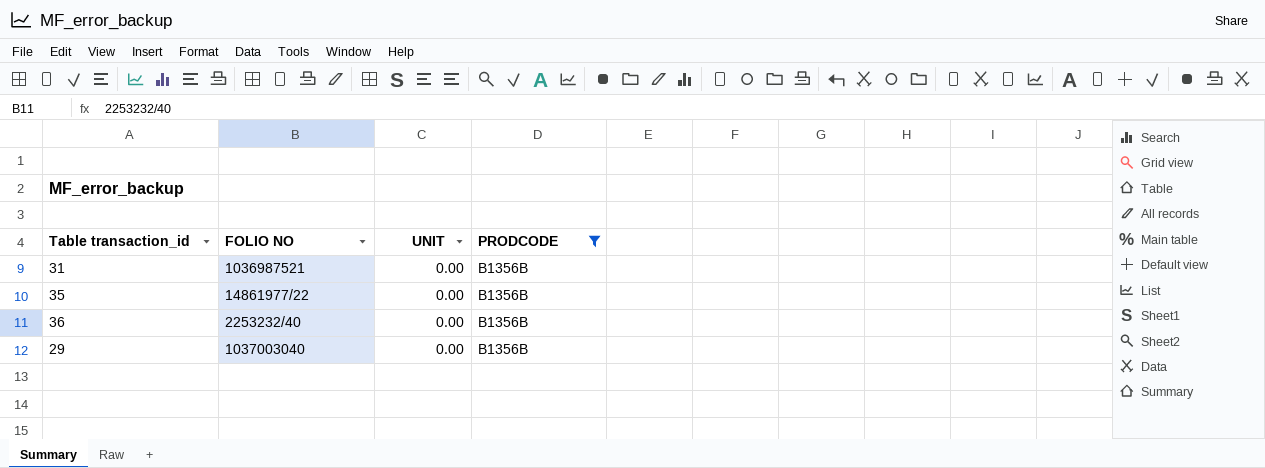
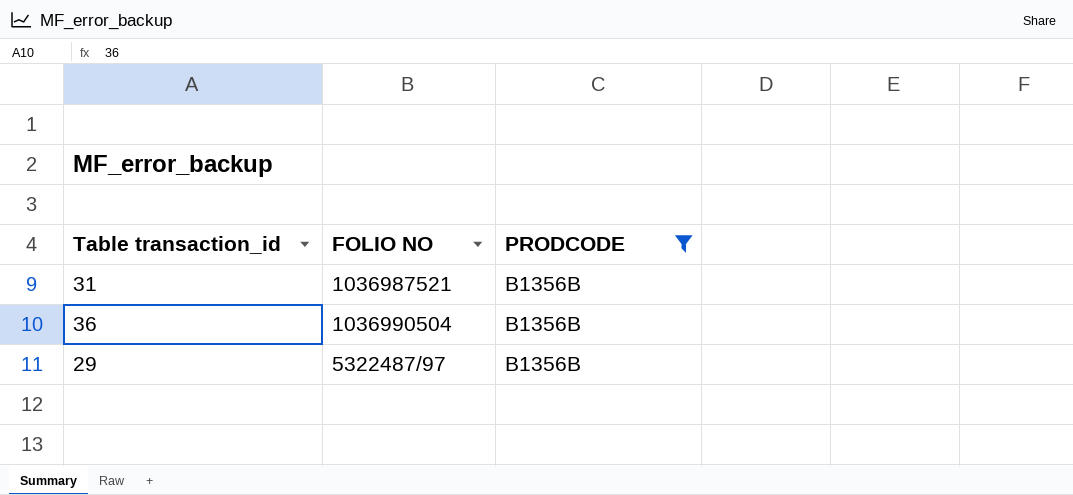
column UNIT | position: 3 -> none
row 35: 14861977/22 | 0.00 | B1356B -> none
36 | FOLIO NO: 2253232/40 -> 1036990504
29 | FOLIO NO: 1037003040 -> 5322487/97

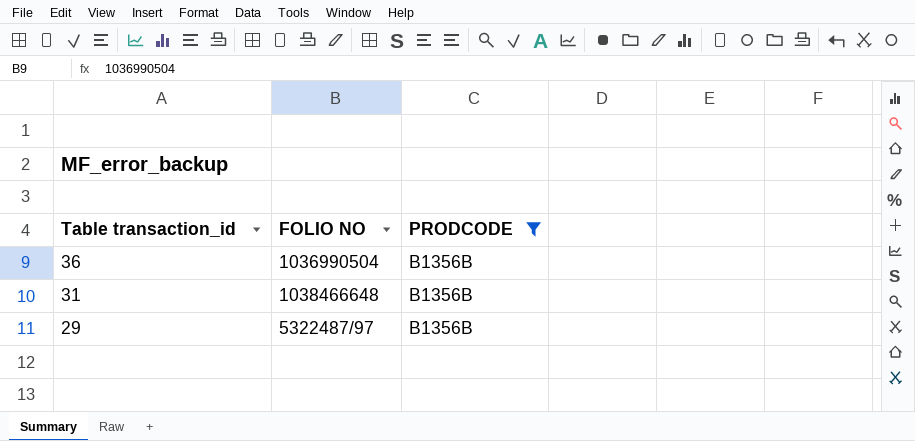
row order: none -> Table transaction_id descending
31 | FOLIO NO: 1036987521 -> 1038466648

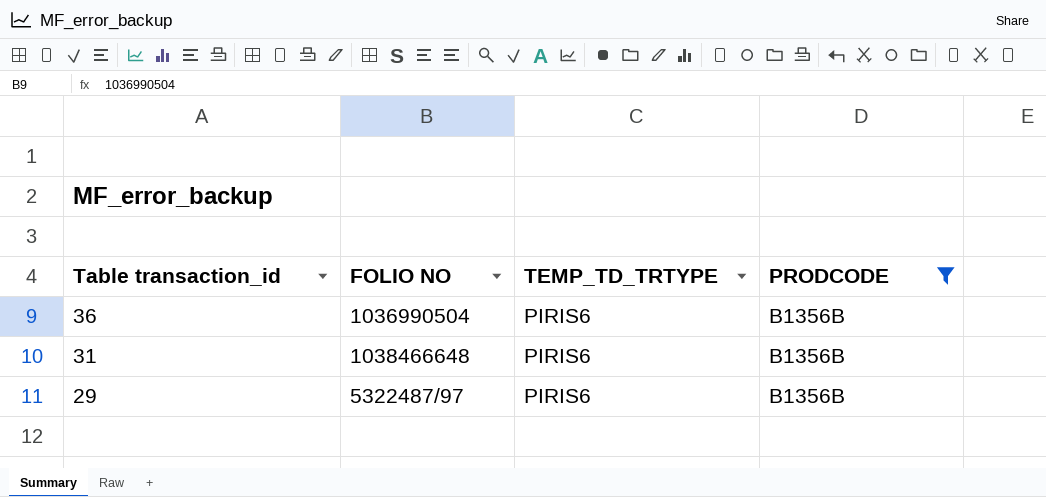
column TEMP_TD_TRTYPE | position: none -> 3

